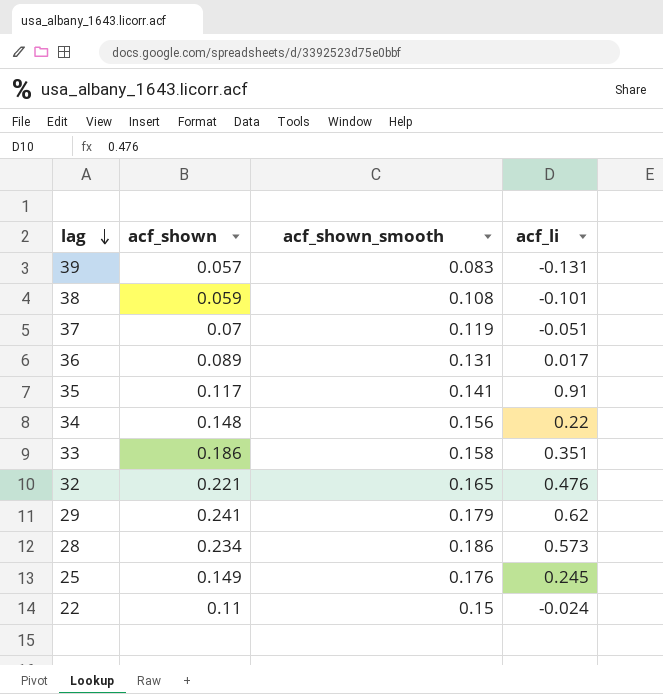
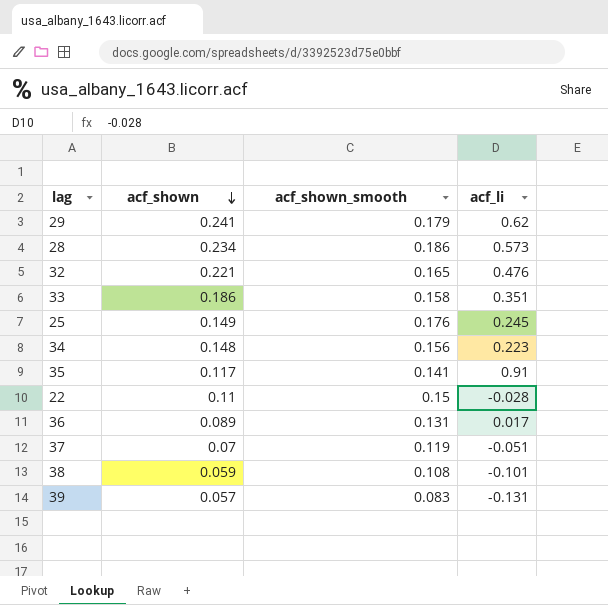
row order: lag descending -> acf_shown descending
34 | acf_li: 0.22 -> 0.223
22 | acf_li: -0.024 -> -0.028

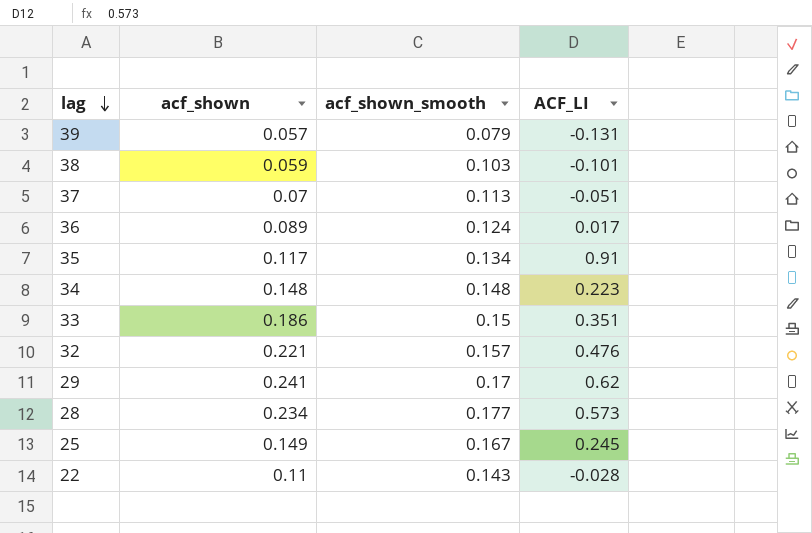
row order: acf_shown descending -> lag descending
column name: acf_li -> ACF_LI
39 | acf_shown_smooth: 0.083 -> 0.079
38 | acf_shown_smooth: 0.108 -> 0.103
37 | acf_shown_smooth: 0.119 -> 0.113
36 | acf_shown_smooth: 0.131 -> 0.124
35 | acf_shown_smooth: 0.141 -> 0.134
34 | acf_shown_smooth: 0.156 -> 0.148
33 | acf_shown_smooth: 0.158 -> 0.15
32 | acf_shown_smooth: 0.165 -> 0.157
29 | acf_shown_smooth: 0.179 -> 0.17
28 | acf_shown_smooth: 0.186 -> 0.177
25 | acf_shown_smooth: 0.176 -> 0.167
22 | acf_shown_smooth: 0.15 -> 0.143

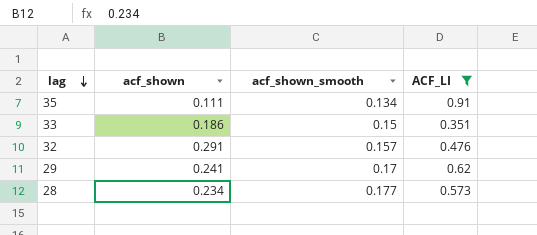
filter: none -> ACF_LI >= 0.351
35 | acf_shown: 0.117 -> 0.111
32 | acf_shown: 0.221 -> 0.291

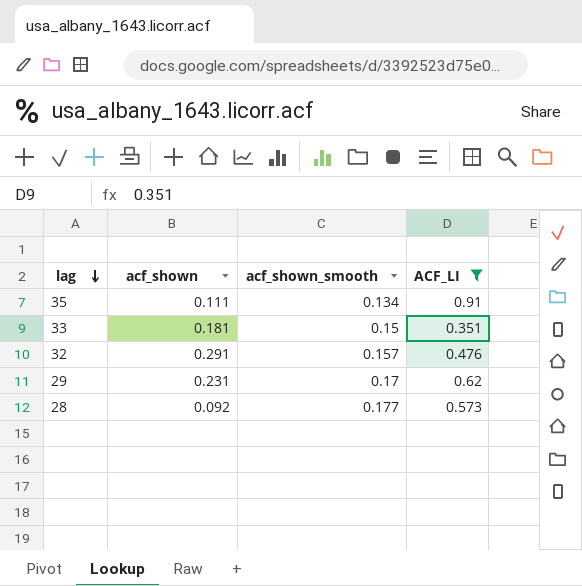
33 | acf_shown: 0.186 -> 0.181
29 | acf_shown: 0.241 -> 0.231
28 | acf_shown: 0.234 -> 0.092

